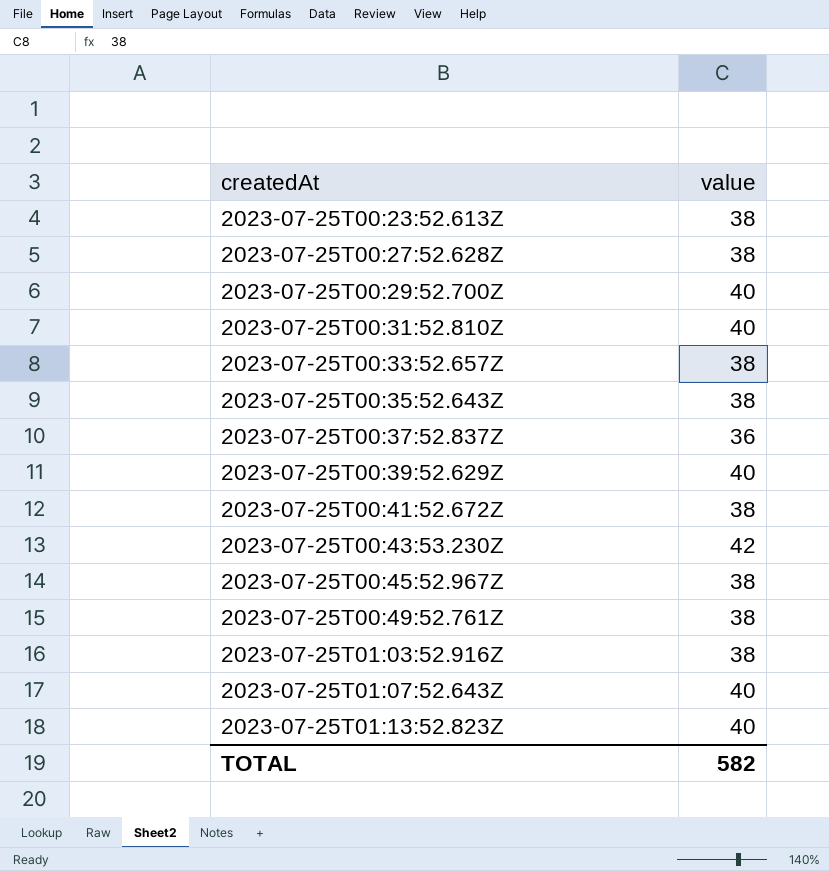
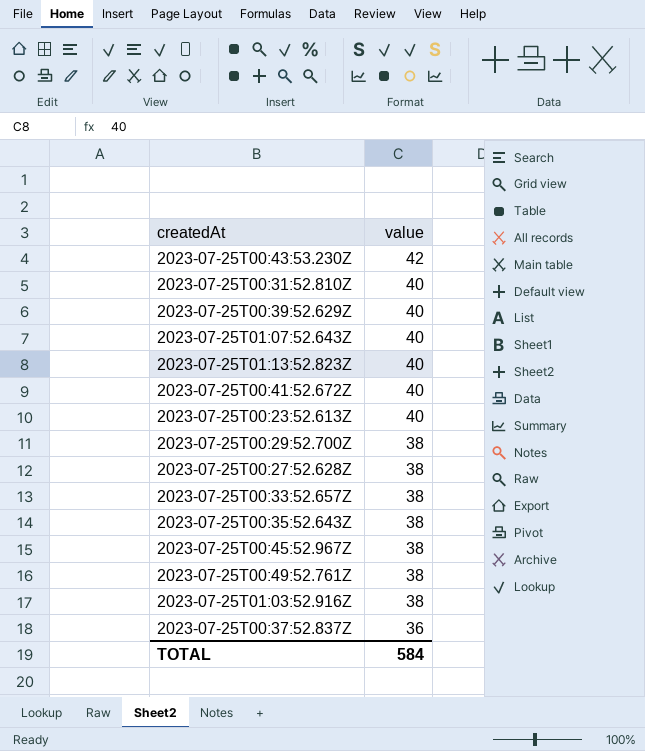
row order: createdAt ascending -> value descending
2023-07-25T00:41:52.672Z | value: 38 -> 40
2023-07-25T00:23:52.613Z | value: 38 -> 40
2023-07-25T00:29:52.700Z | value: 40 -> 38
TOTAL | value: 582 -> 584

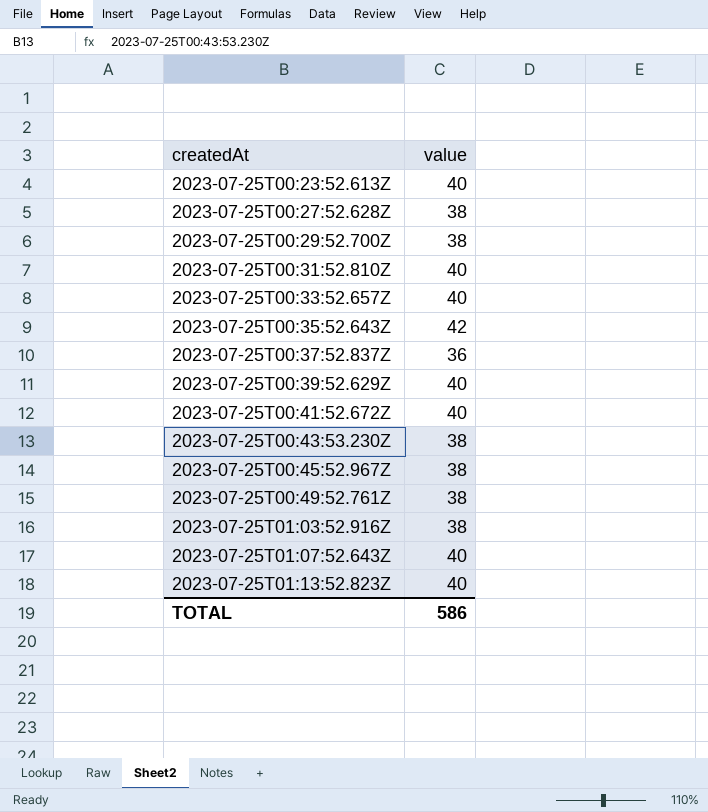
row order: value descending -> createdAt ascending
2023-07-25T00:33:52.657Z | value: 38 -> 40
2023-07-25T00:35:52.643Z | value: 38 -> 42
2023-07-25T00:43:53.230Z | value: 42 -> 38
TOTAL | value: 584 -> 586

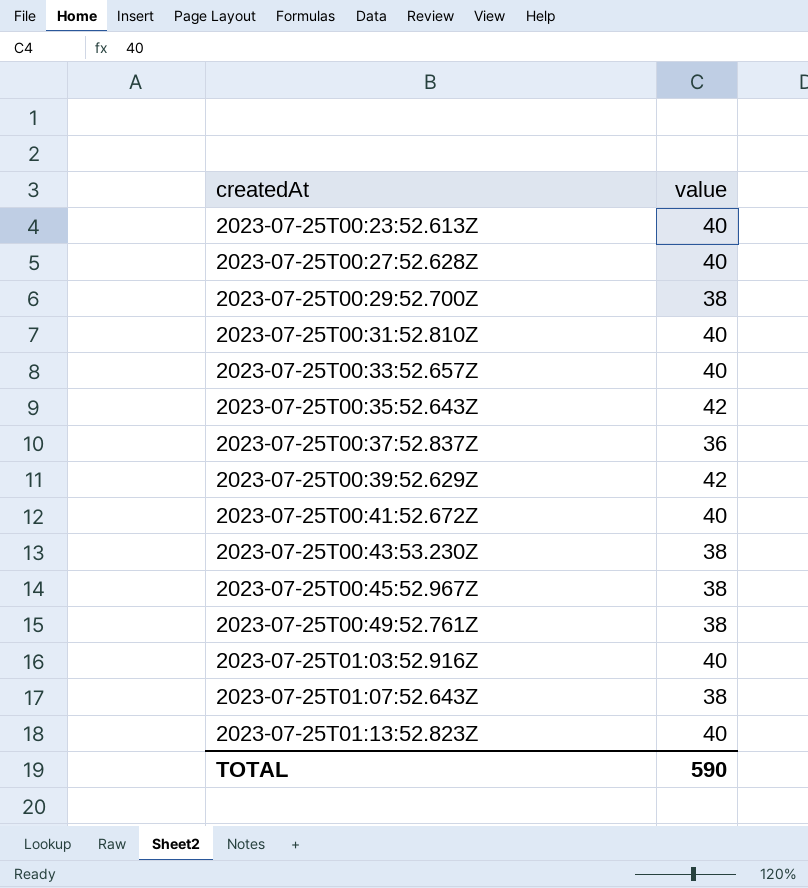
2023-07-25T00:27:52.628Z | value: 38 -> 40
2023-07-25T00:39:52.629Z | value: 40 -> 42
2023-07-25T01:03:52.916Z | value: 38 -> 40
2023-07-25T01:07:52.643Z | value: 40 -> 38
TOTAL | value: 586 -> 590

